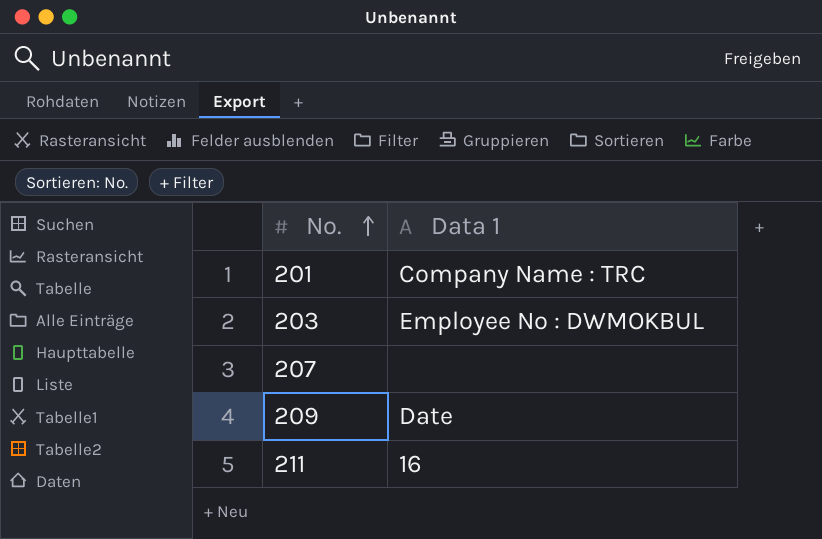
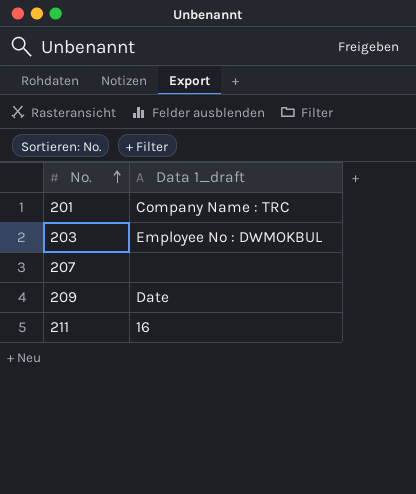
column name: Data 1 -> Data 1_draft

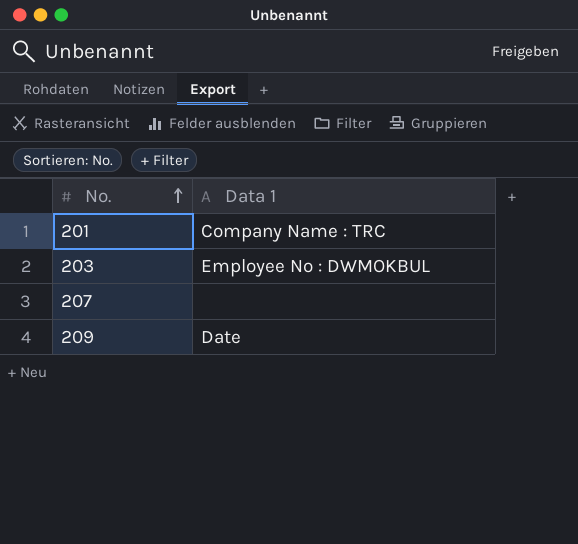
column name: Data 1_draft -> Data 1
row 211: 16 -> none

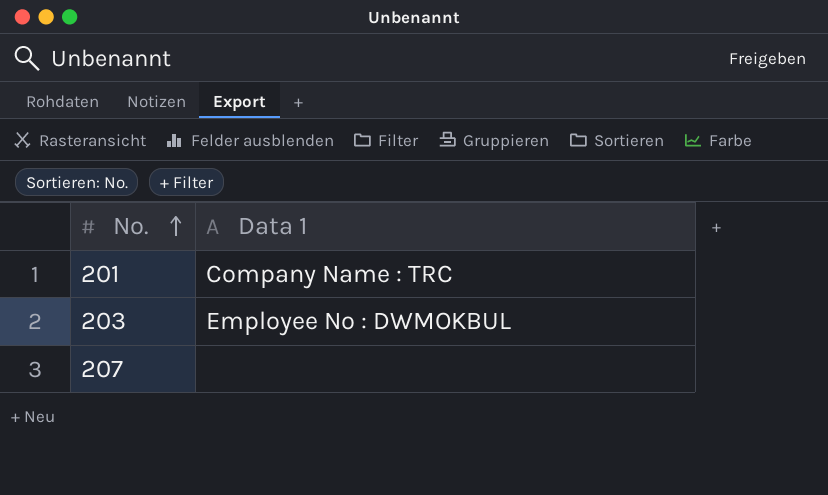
row 209: Date -> none

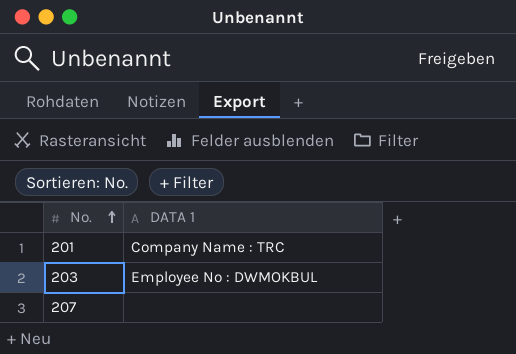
column name: Data 1 -> DATA 1

